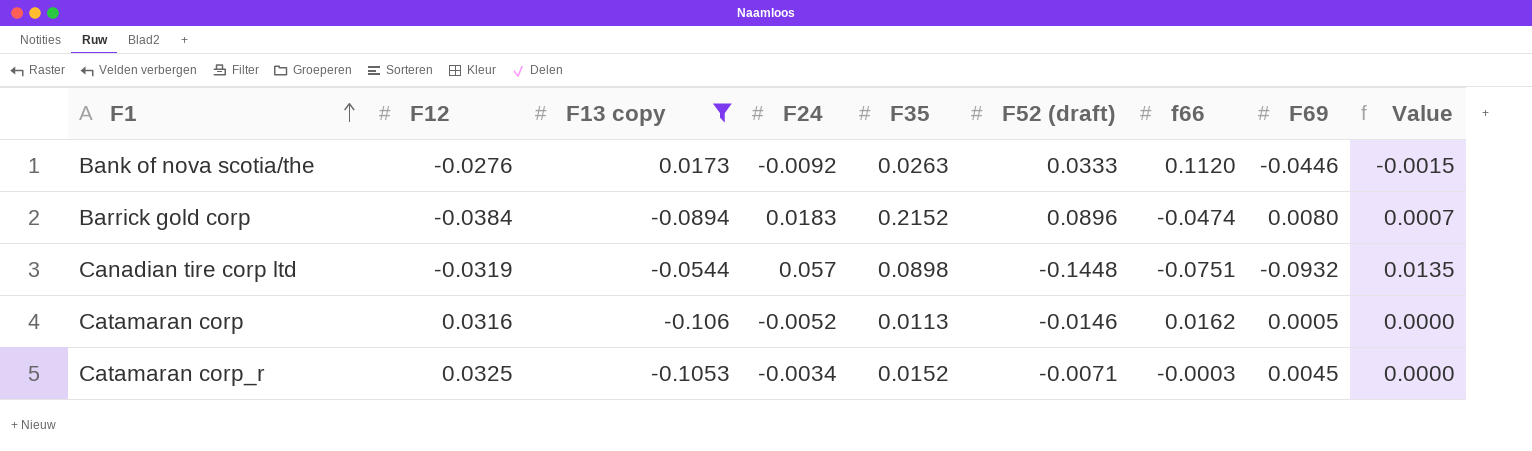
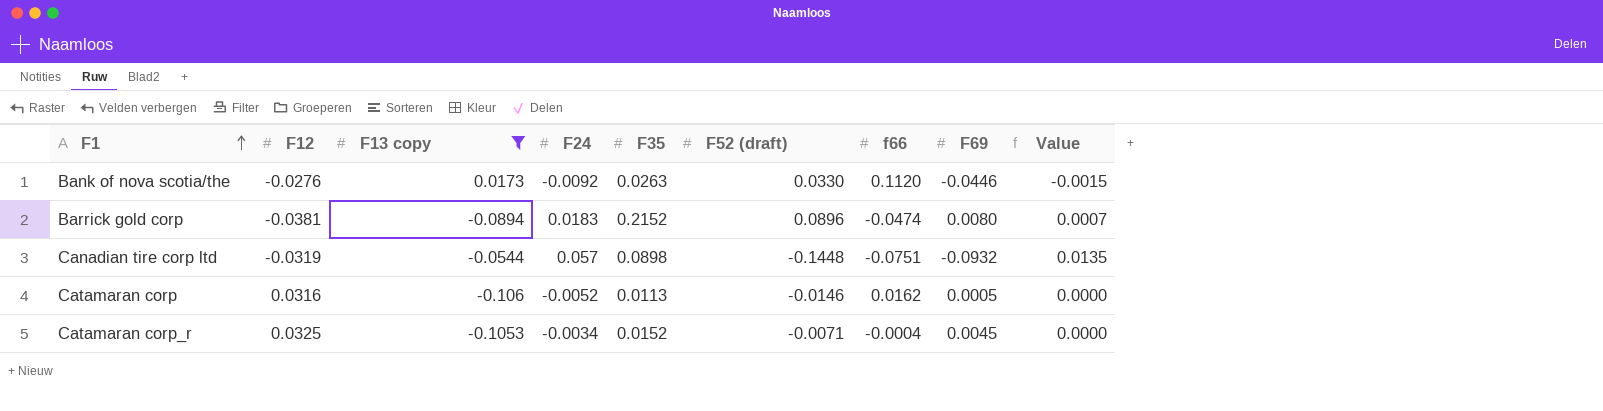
Bank of nova scotia/the | F52 (draft): 0.0333 -> 0.0330
Barrick gold corp | F12: -0.0384 -> -0.0381
Catamaran corp_r | f66: -0.0003 -> -0.0004

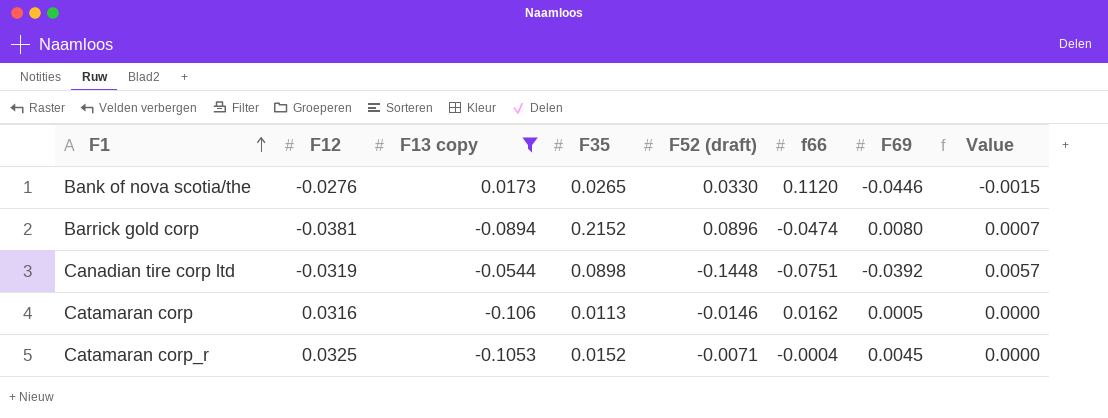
column F24 | position: 4 -> none
Bank of nova scotia/the | F35: 0.0263 -> 0.0265
Canadian tire corp ltd | F69: -0.0932 -> -0.0392
Canadian tire corp ltd | Value: 0.0135 -> 0.0057

